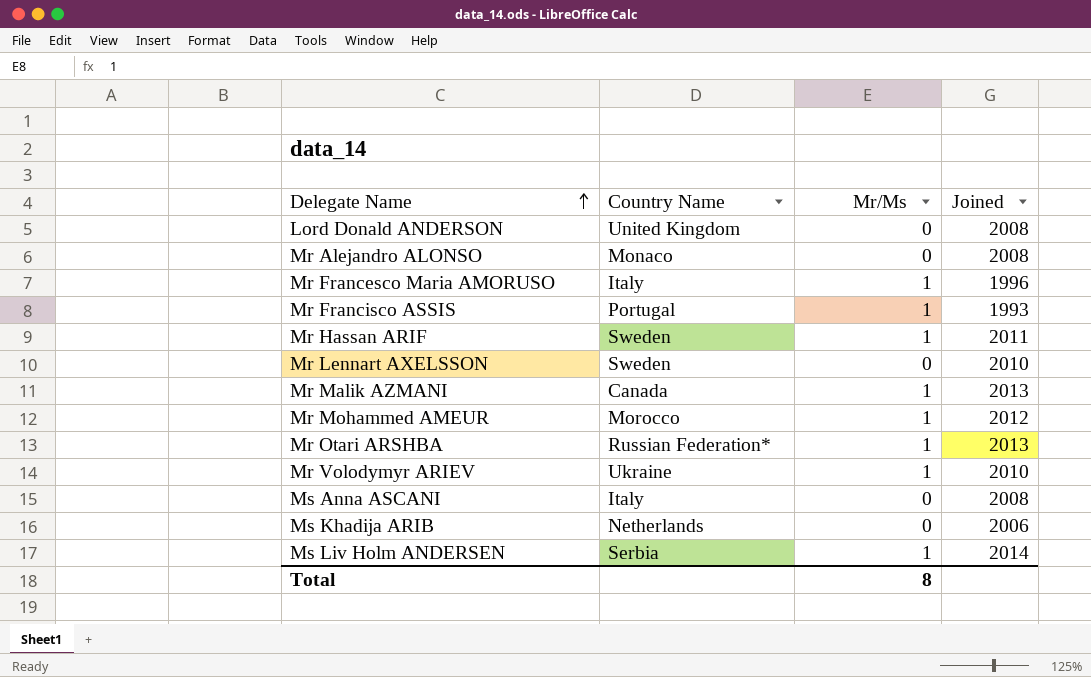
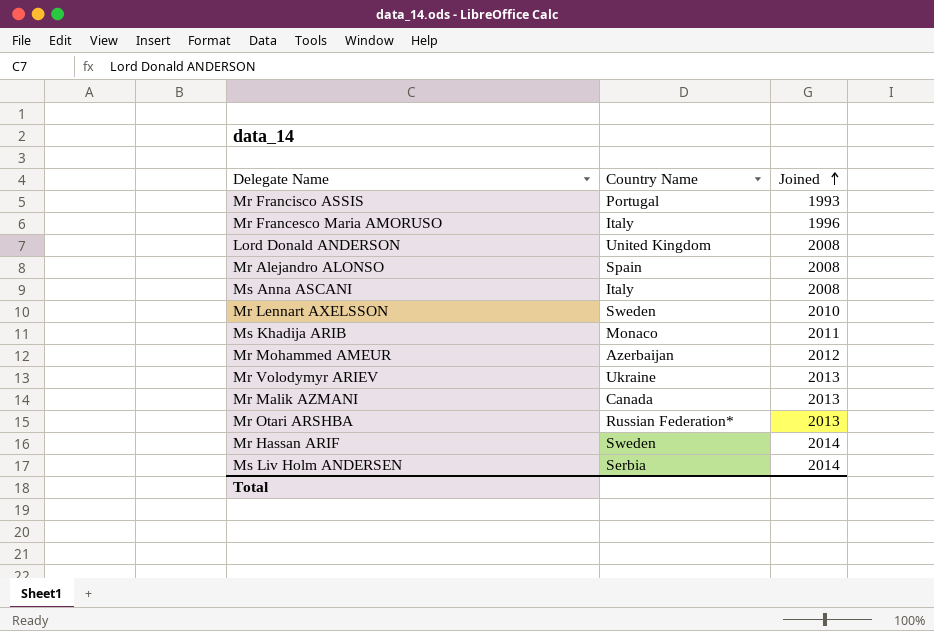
row order: Delegate Name ascending -> Joined ascending
column Mr/Ms | position: 3 -> none
Mr Alejandro ALONSO | Country Name: Monaco -> Spain
Ms Khadija ARIB | Country Name: Netherlands -> Monaco
Ms Khadija ARIB | Joined: 2006 -> 2011
Mr Mohammed AMEUR | Country Name: Morocco -> Azerbaijan
Mr Volodymyr ARIEV | Joined: 2010 -> 2013
Mr Hassan ARIF | Joined: 2011 -> 2014

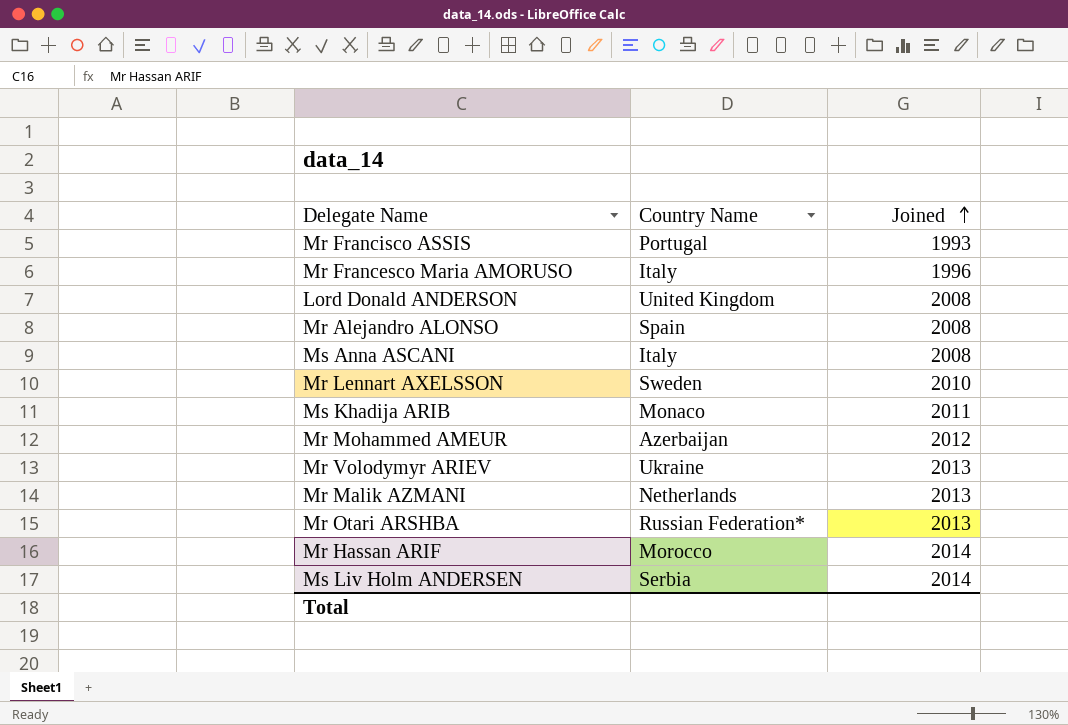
Mr Malik AZMANI | Country Name: Canada -> Netherlands
Mr Hassan ARIF | Country Name: Sweden -> Morocco

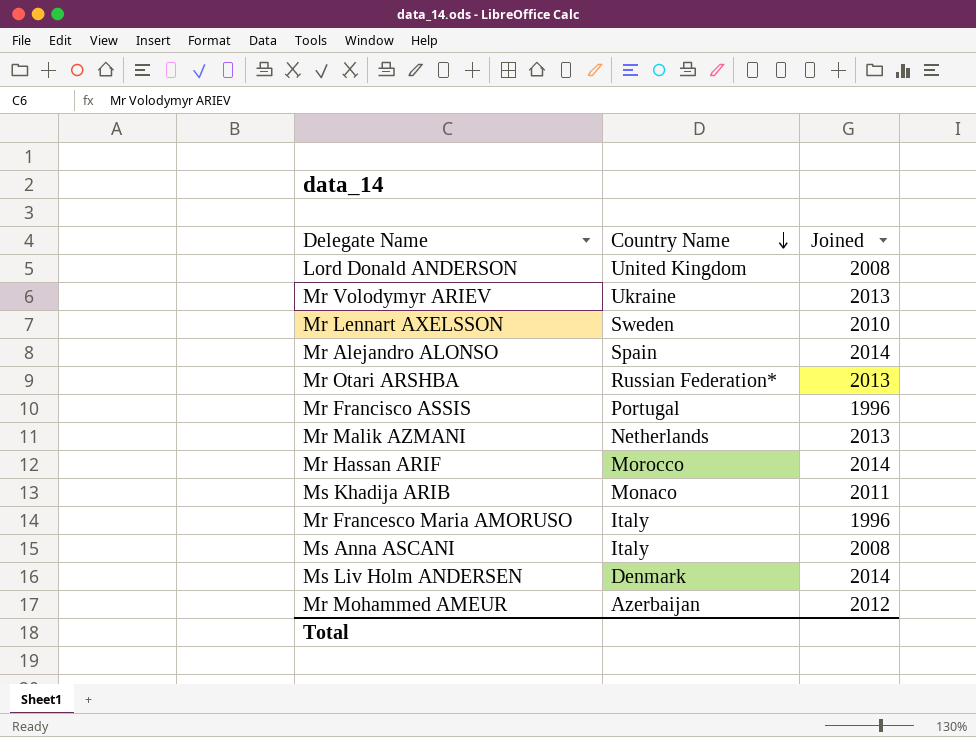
row order: Joined ascending -> Country Name descending
Mr Alejandro ALONSO | Joined: 2008 -> 2014
Mr Francisco ASSIS | Joined: 1993 -> 1996
Ms Liv Holm ANDERSEN | Country Name: Serbia -> Denmark

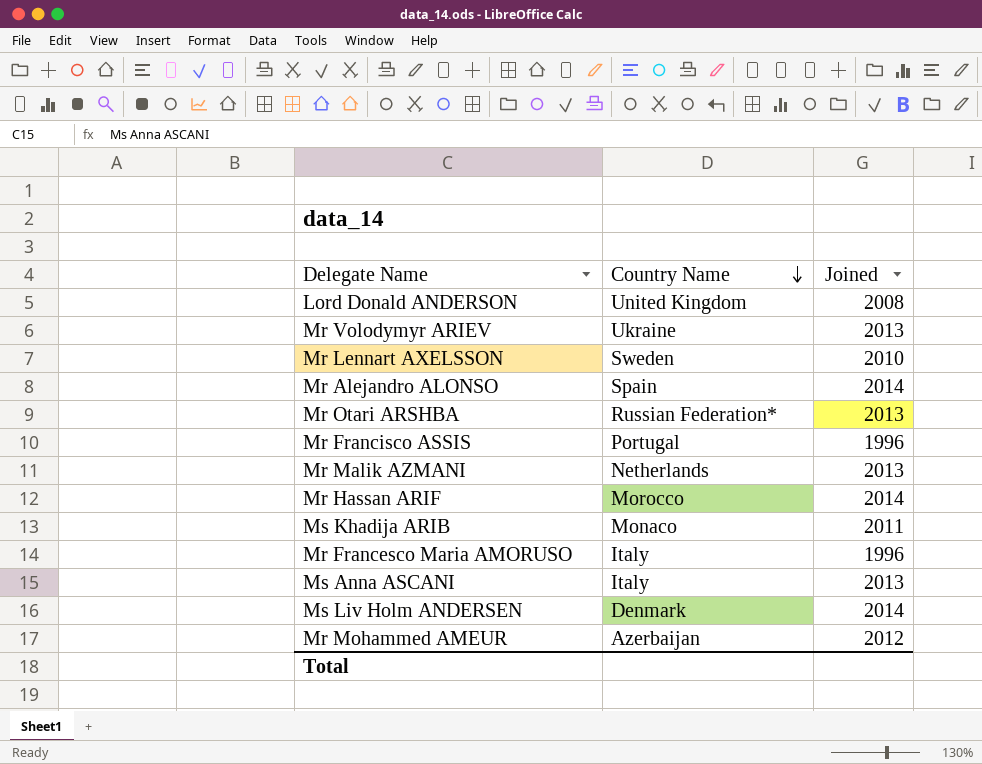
Ms Anna ASCANI | Joined: 2008 -> 2013

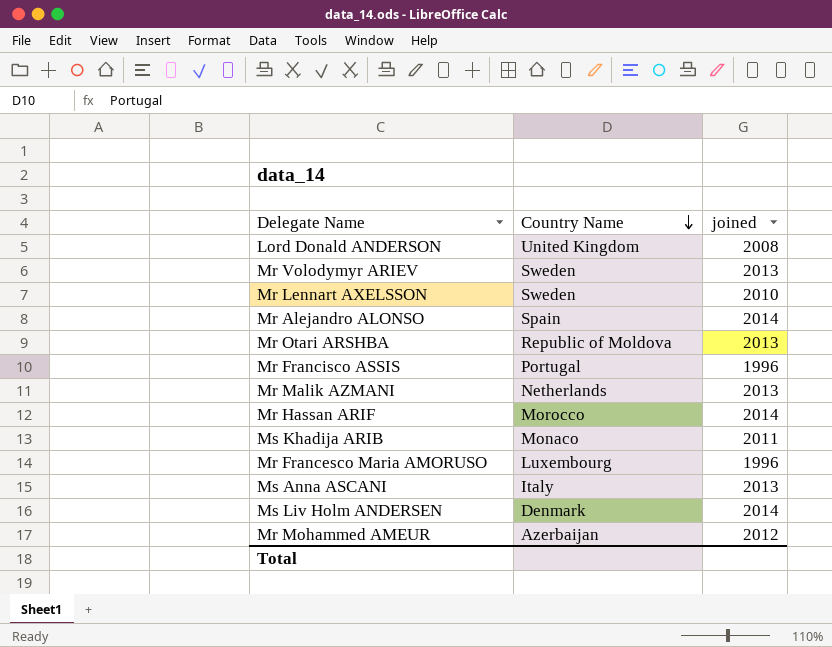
column name: Joined -> joined
Mr Volodymyr ARIEV | Country Name: Ukraine -> Sweden
Mr Otari ARSHBA | Country Name: Russian Federation* -> Republic of Moldova
Mr Francesco Maria AMORUSO | Country Name: Italy -> Luxembourg

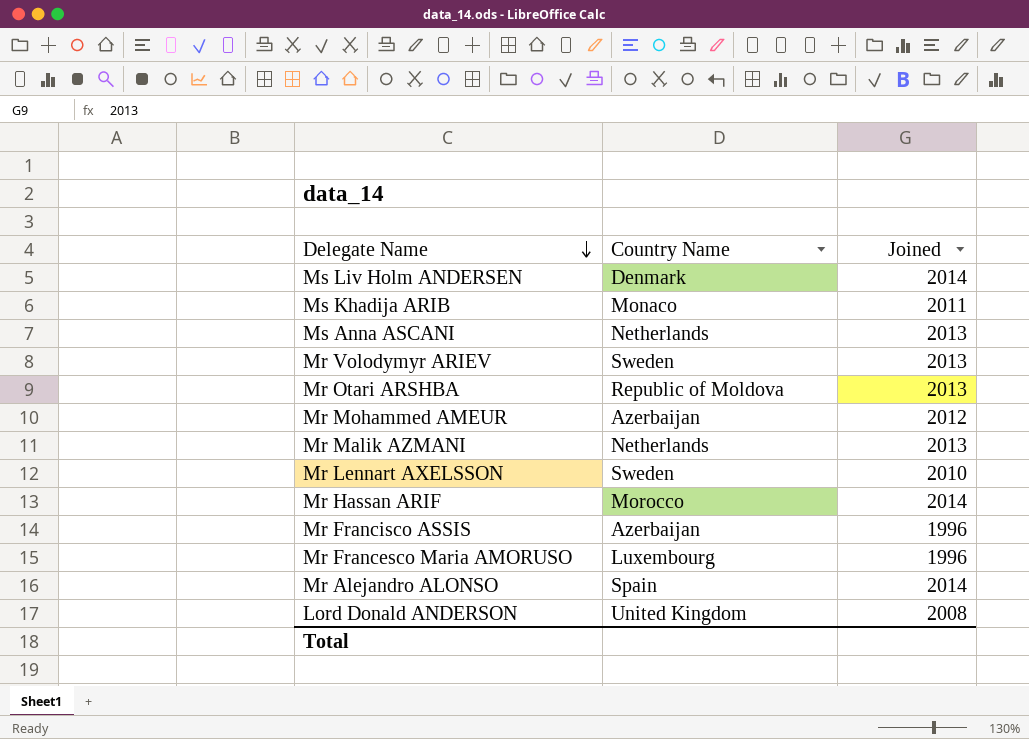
row order: Country Name descending -> Delegate Name descending
column name: joined -> Joined
Ms Anna ASCANI | Country Name: Italy -> Netherlands
Mr Francisco ASSIS | Country Name: Portugal -> Azerbaijan

